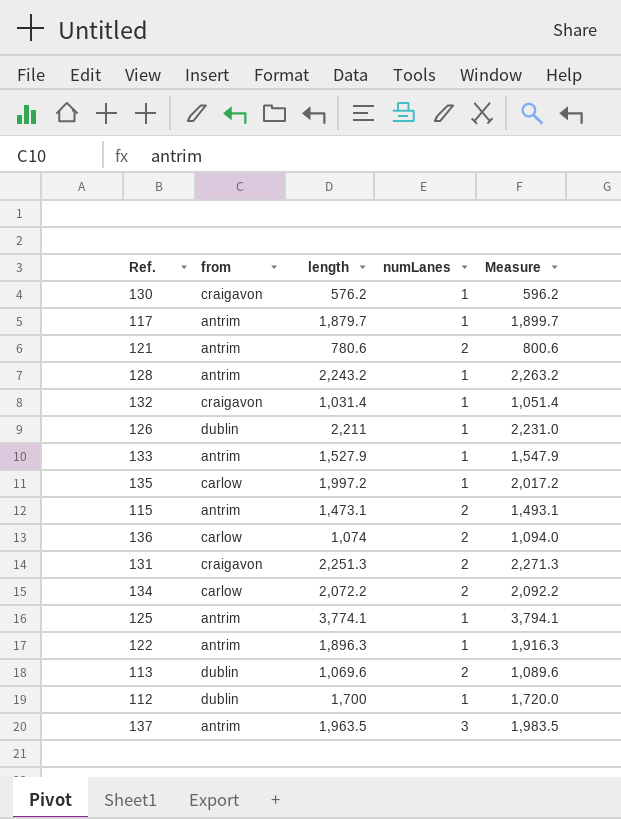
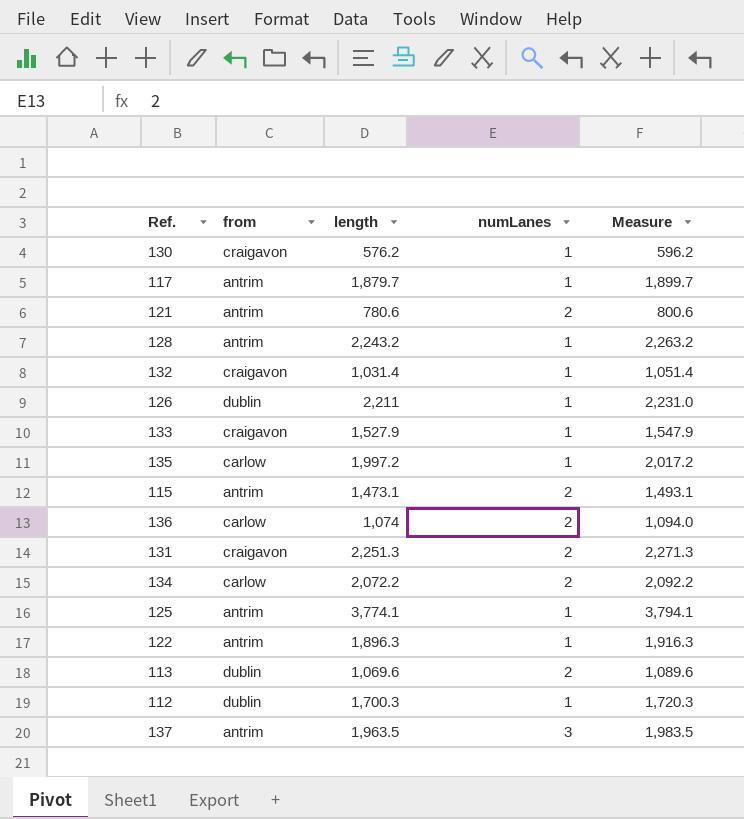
133 | from: antrim -> craigavon
112 | length: 1,700 -> 1,700.3
112 | Measure: 1,720.0 -> 1,720.3

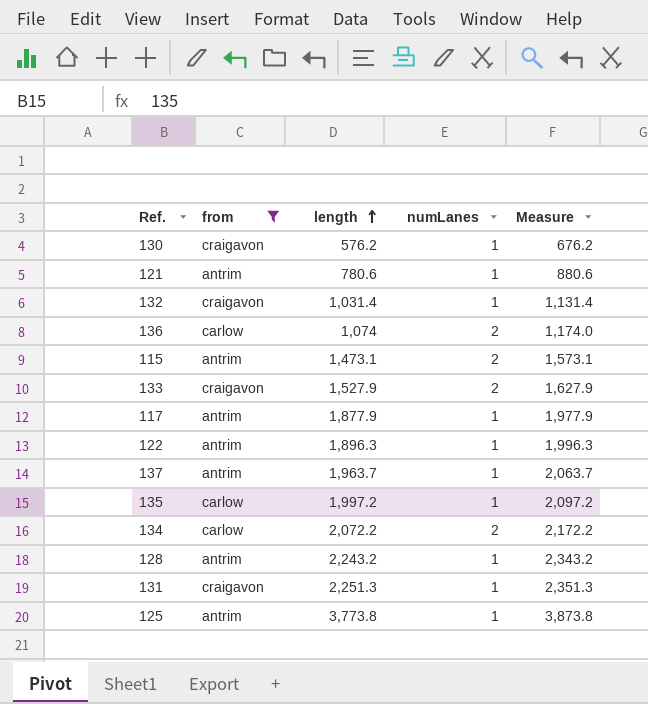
filter: none -> from != dublin
row order: none -> length ascending
column Measure | formula: [length] + 20 -> [length] + 100
121 | numLanes: 2 -> 1
133 | numLanes: 1 -> 2
117 | length: 1,879.7 -> 1,877.9
137 | length: 1,963.5 -> 1,963.7
137 | numLanes: 3 -> 1
131 | numLanes: 2 -> 1
125 | length: 3,774.1 -> 3,773.8

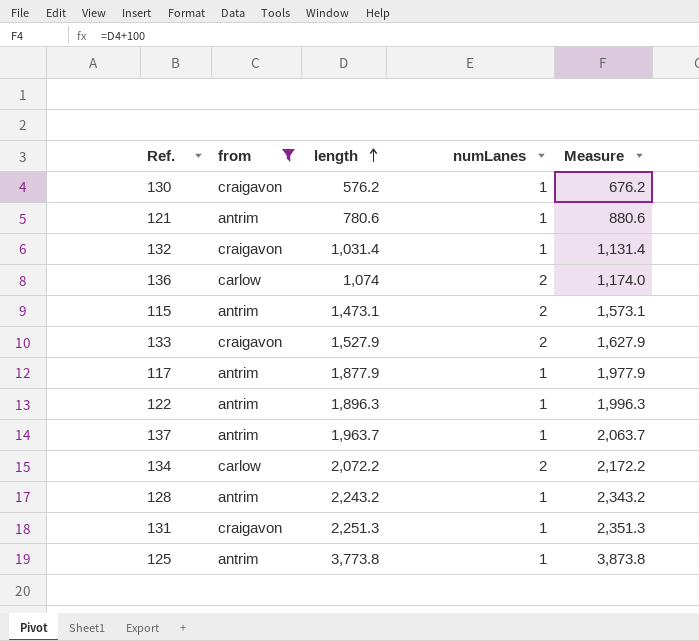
row 135: carlow | 1,997.2 | 1 | 2,097.2 -> none

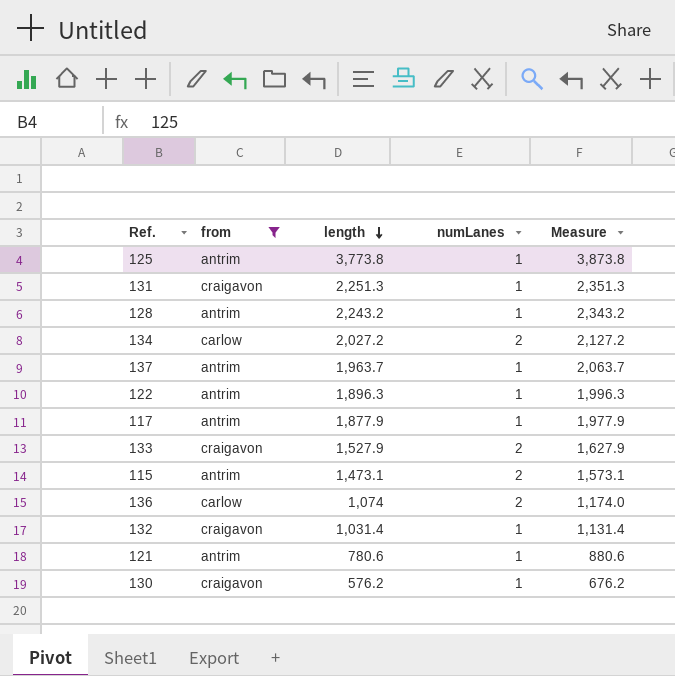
row order: length ascending -> length descending
134 | length: 2,072.2 -> 2,027.2
134 | Measure: 2,172.2 -> 2,127.2

